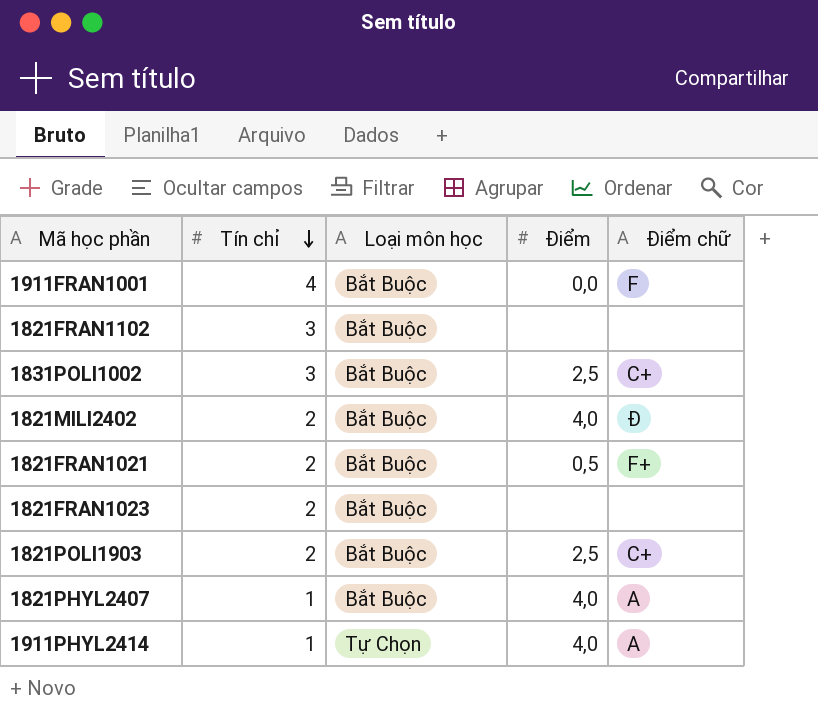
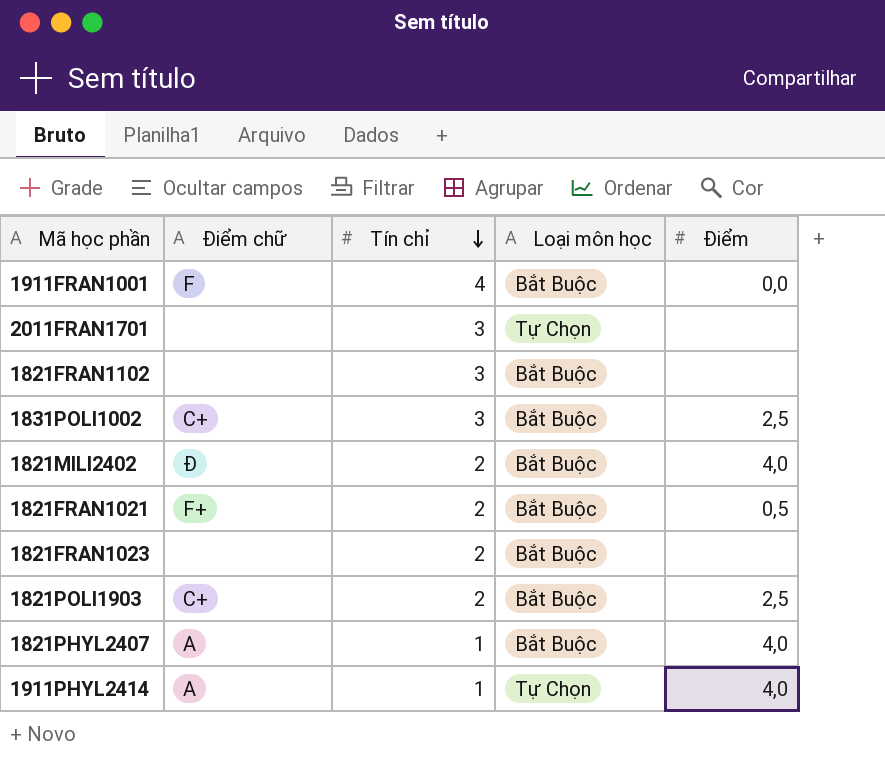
column Điểm chữ | position: 5 -> 2
row 2011FRAN1701: none -> none | 3 | Tự Chọn | none

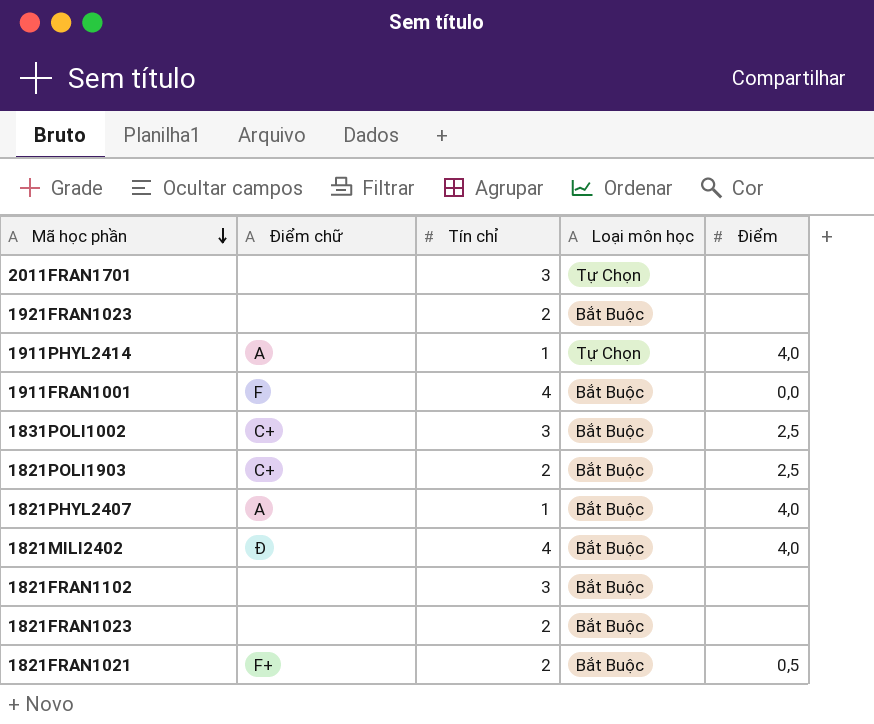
row order: Tín chỉ descending -> Mã học phần descending
row 1921FRAN1023: none -> none | 2 | Bắt Buộc | none
1821MILI2402 | Tín chỉ: 2 -> 4

